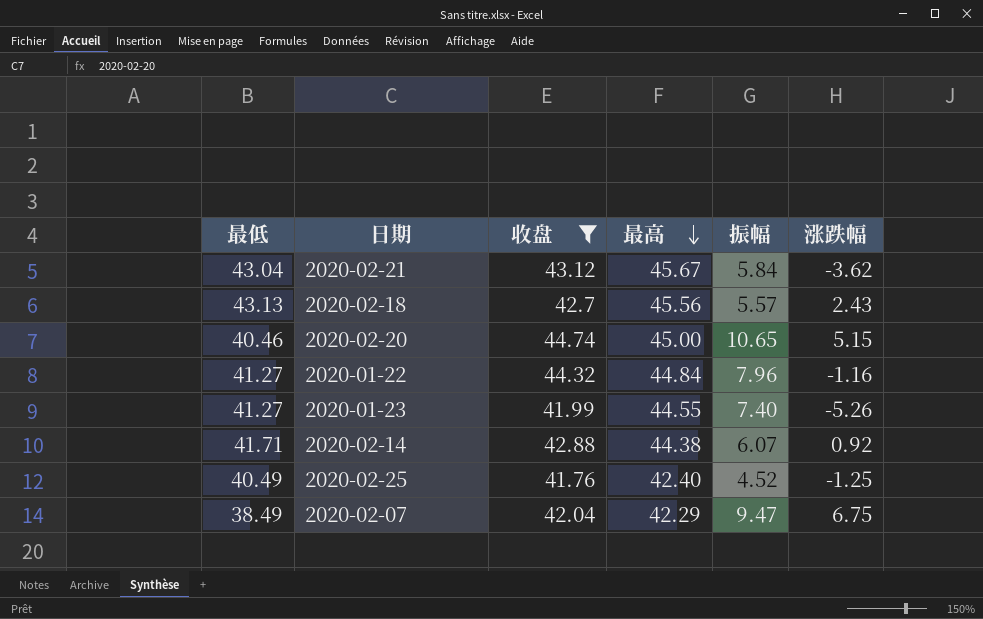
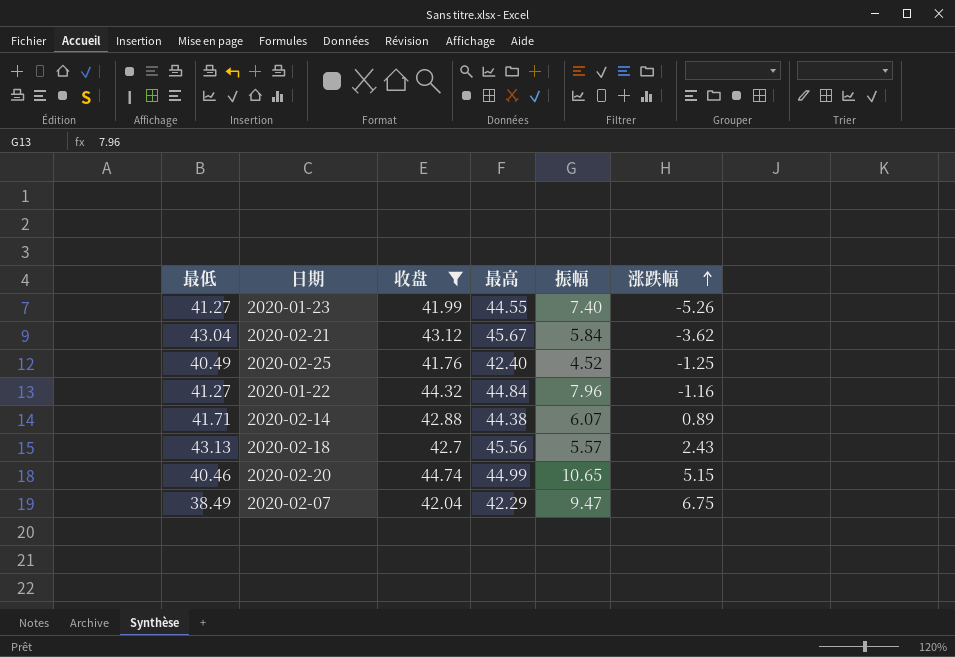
row order: 最高 descending -> 涨跌幅 ascending
2020-02-14 | 涨跌幅: 0.92 -> 0.89
2020-02-20 | 最高: 45.00 -> 44.99

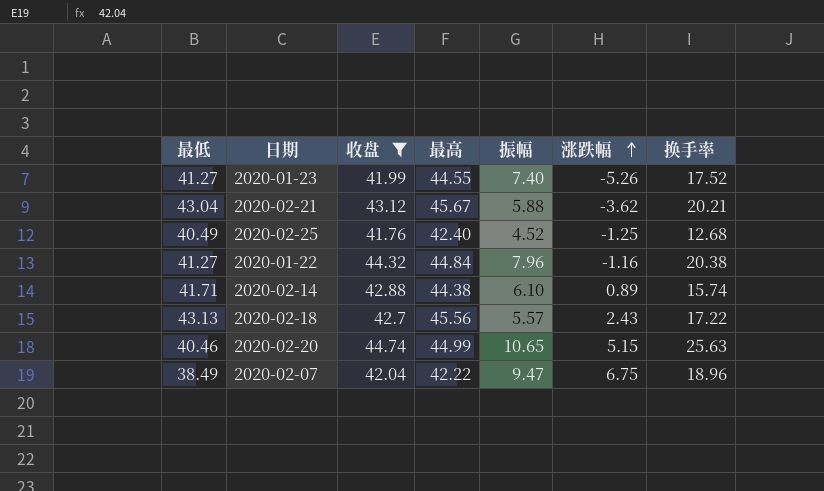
column 换手率 | position: none -> 7
2020-02-21 | 振幅: 5.84 -> 5.88
2020-02-14 | 振幅: 6.07 -> 6.10
2020-02-07 | 最高: 42.29 -> 42.22

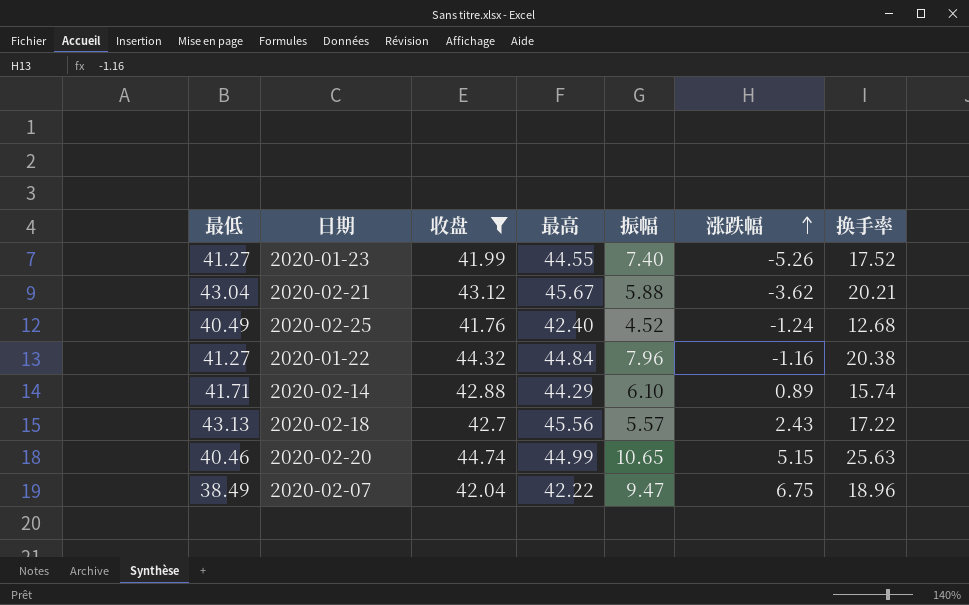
2020-02-25 | 涨跌幅: -1.25 -> -1.24
2020-02-14 | 最高: 44.38 -> 44.29

